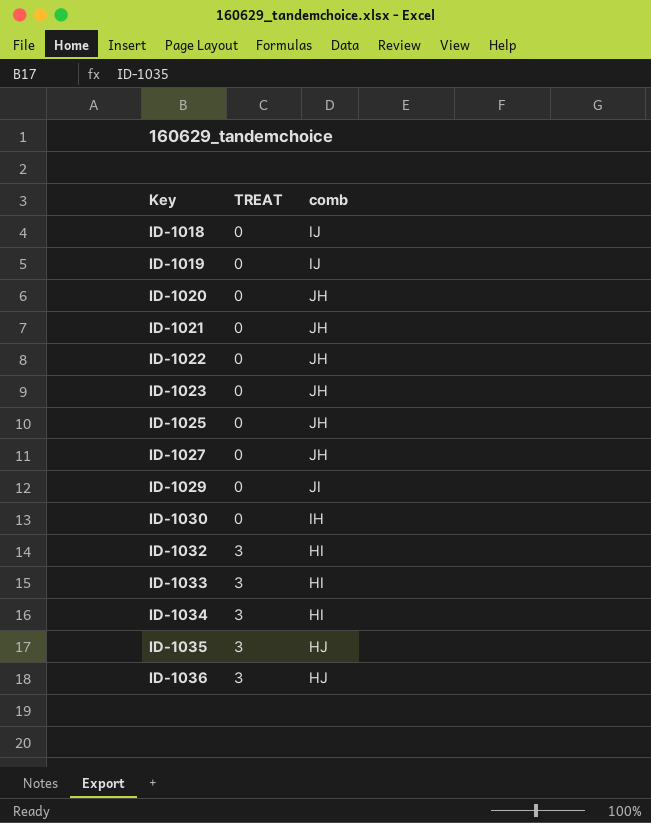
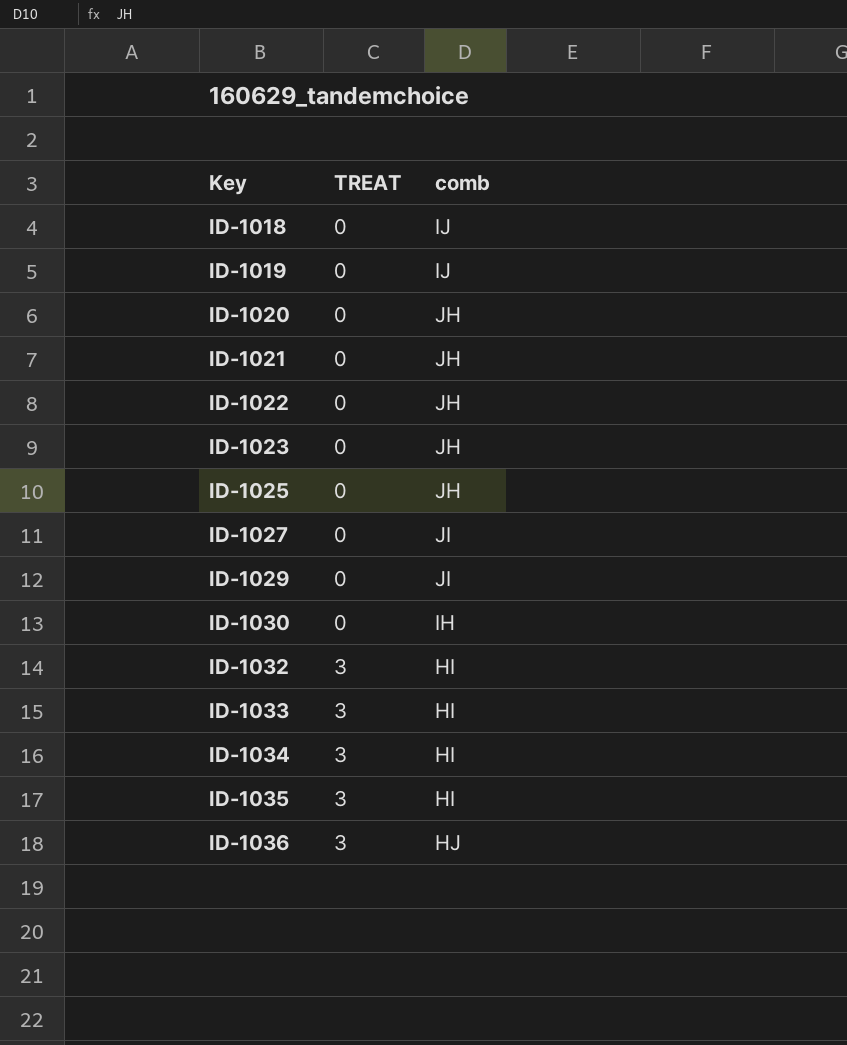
ID-1027 | comb: JH -> JI
ID-1035 | comb: HJ -> HI

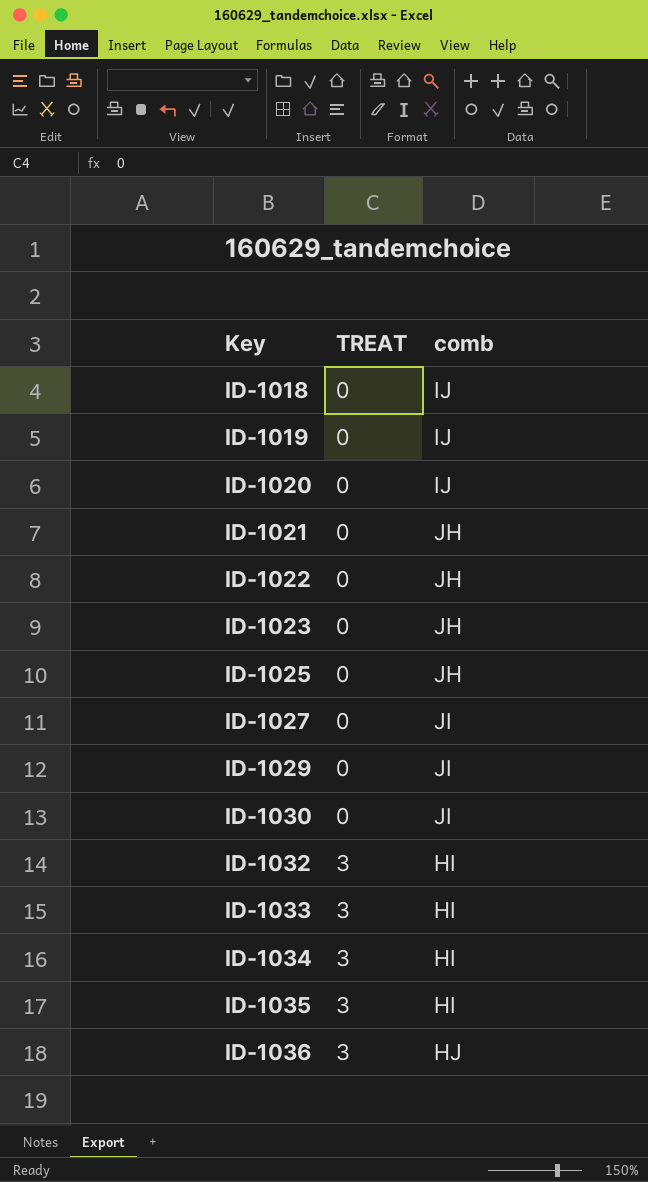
ID-1020 | comb: JH -> IJ
ID-1030 | comb: IH -> JI

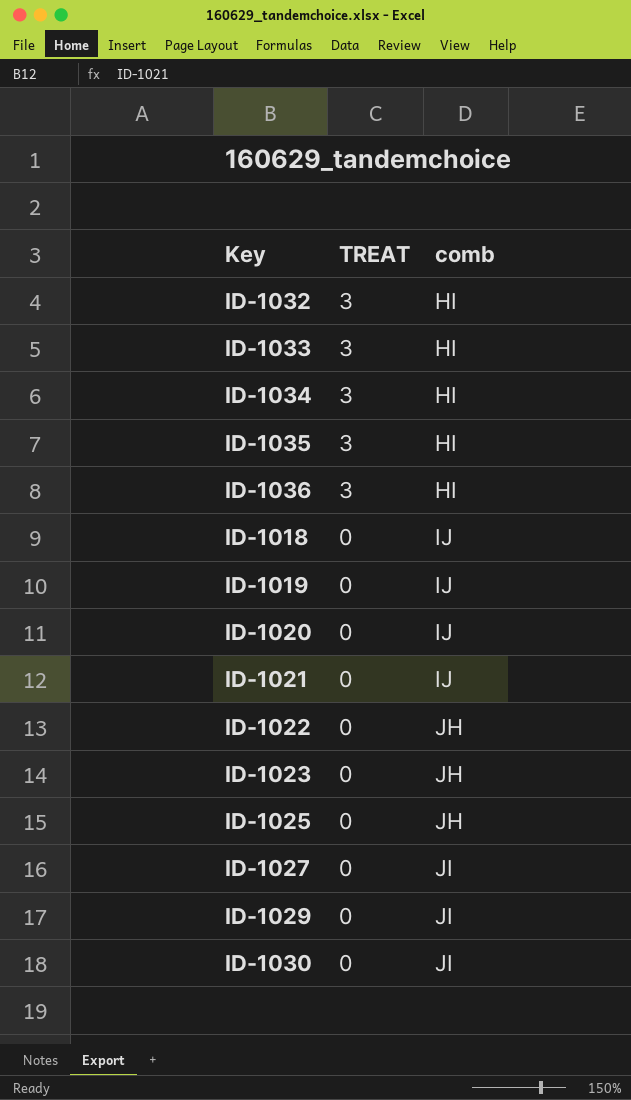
row order: Key ascending -> TREAT descending
ID-1036 | comb: HJ -> HI
ID-1021 | comb: JH -> IJ

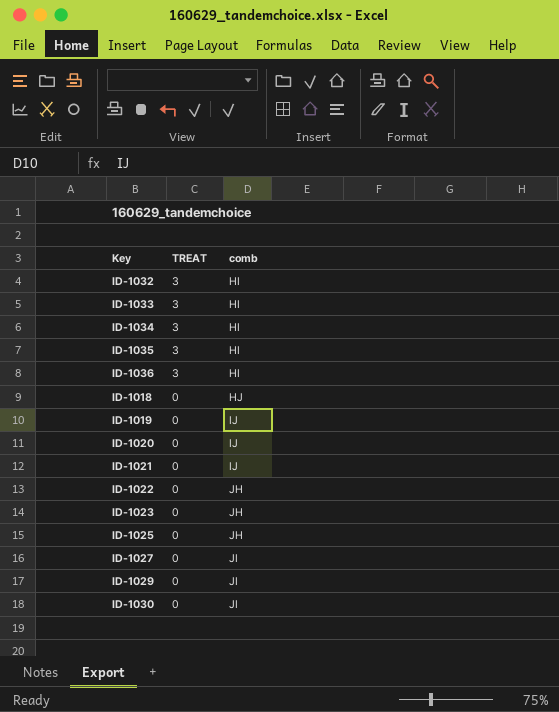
ID-1018 | comb: IJ -> HJ

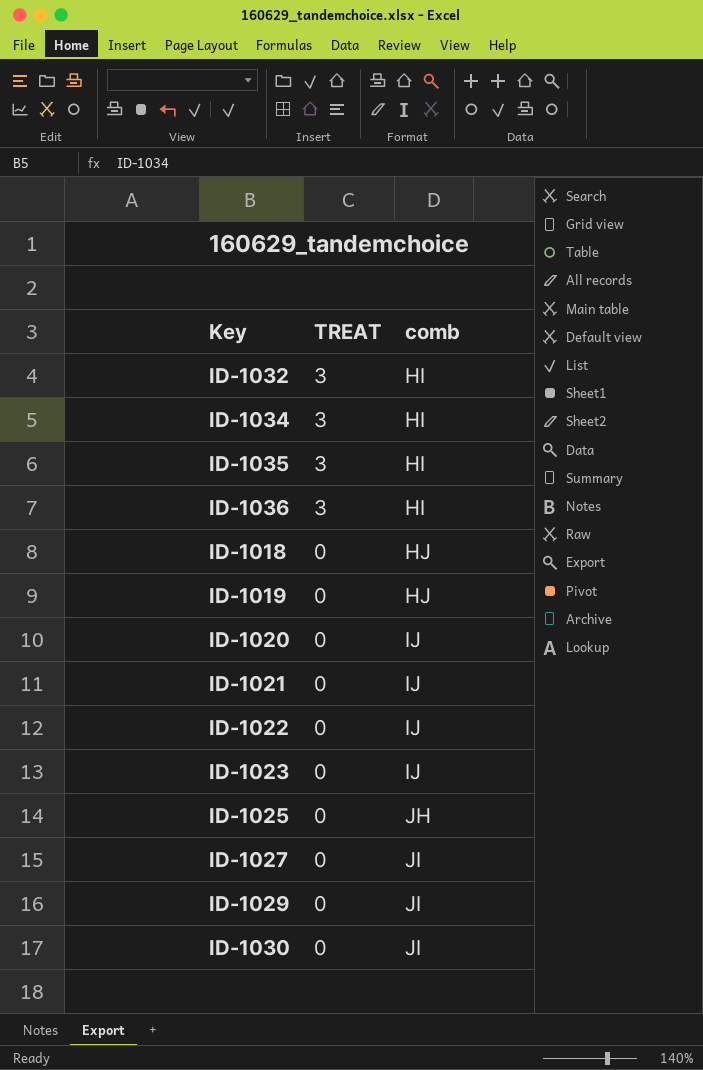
row ID-1033: 3 | HI -> none
ID-1019 | comb: IJ -> HJ
ID-1022 | comb: JH -> IJ
ID-1023 | comb: JH -> IJ

